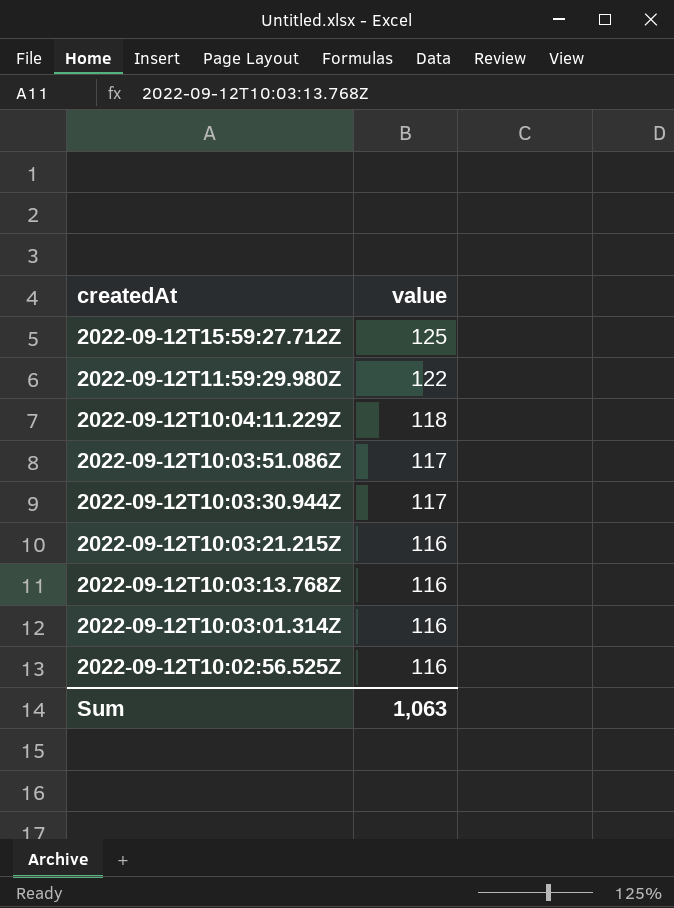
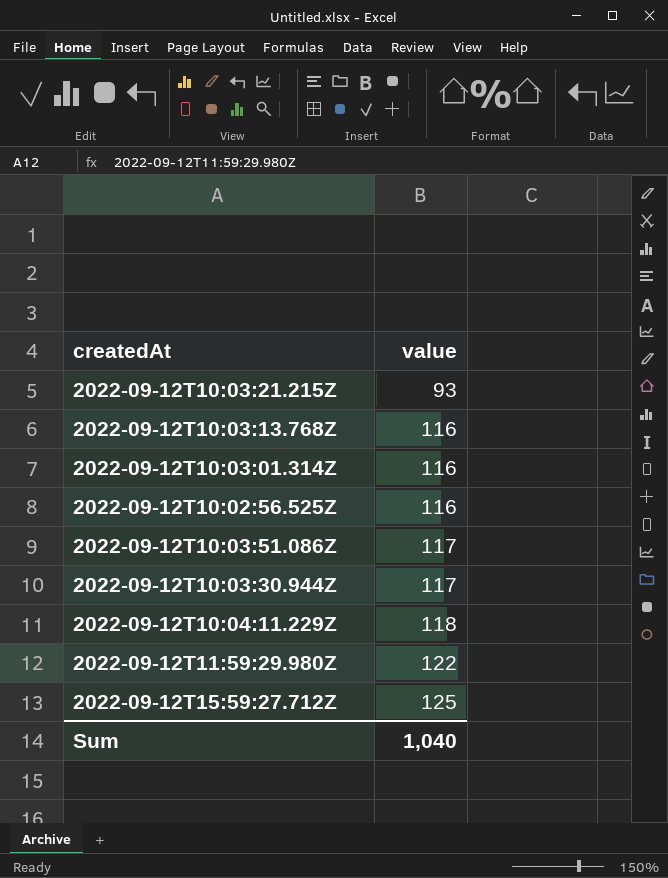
row order: createdAt descending -> value ascending
2022-09-12T10:03:21.215Z | value: 116 -> 93
Sum | value: 1,063 -> 1,040

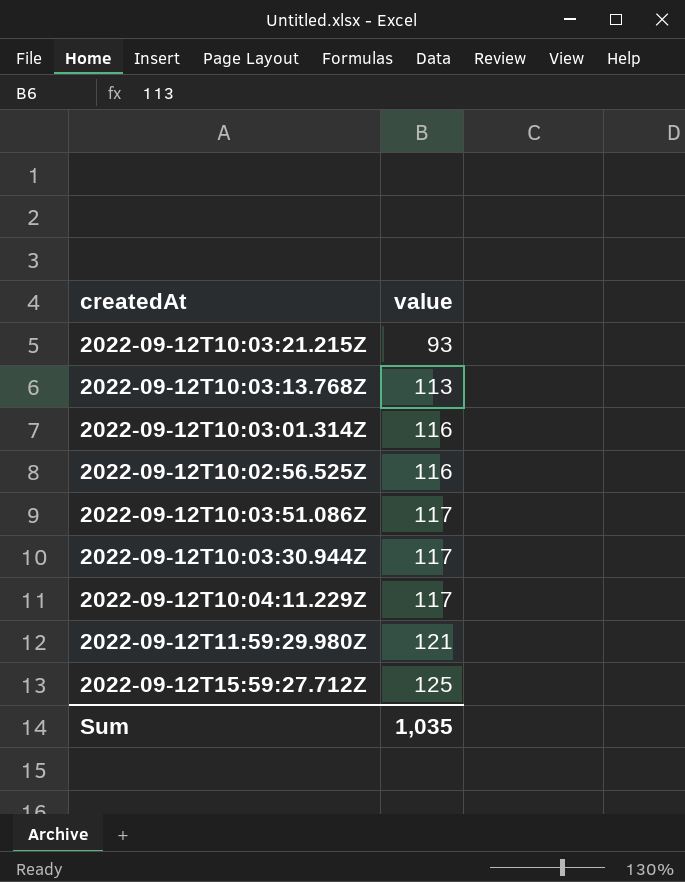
2022-09-12T10:03:13.768Z | value: 116 -> 113
2022-09-12T10:04:11.229Z | value: 118 -> 117
2022-09-12T11:59:29.980Z | value: 122 -> 121
Sum | value: 1,040 -> 1,035

